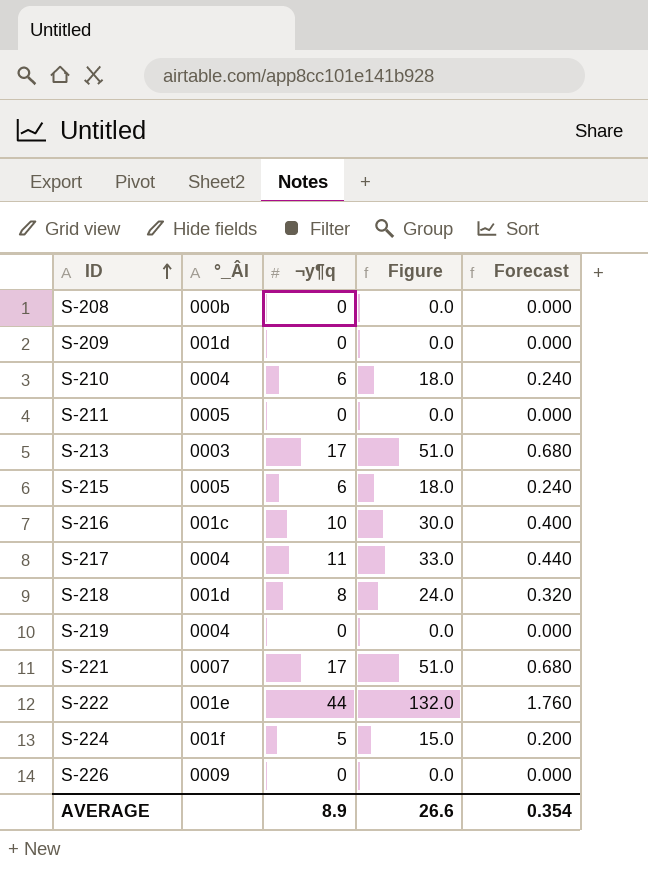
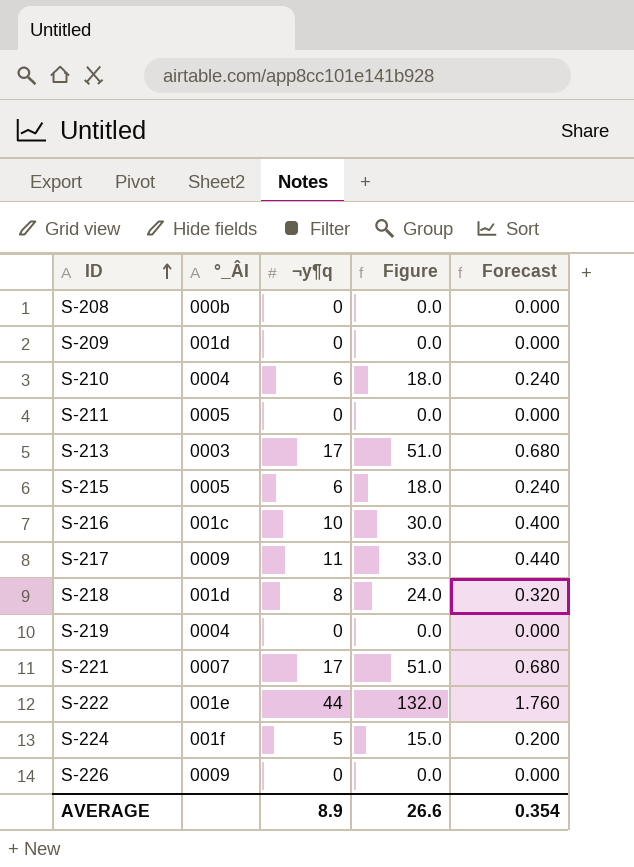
S-217 | °_ÂI: 0004 -> 0009

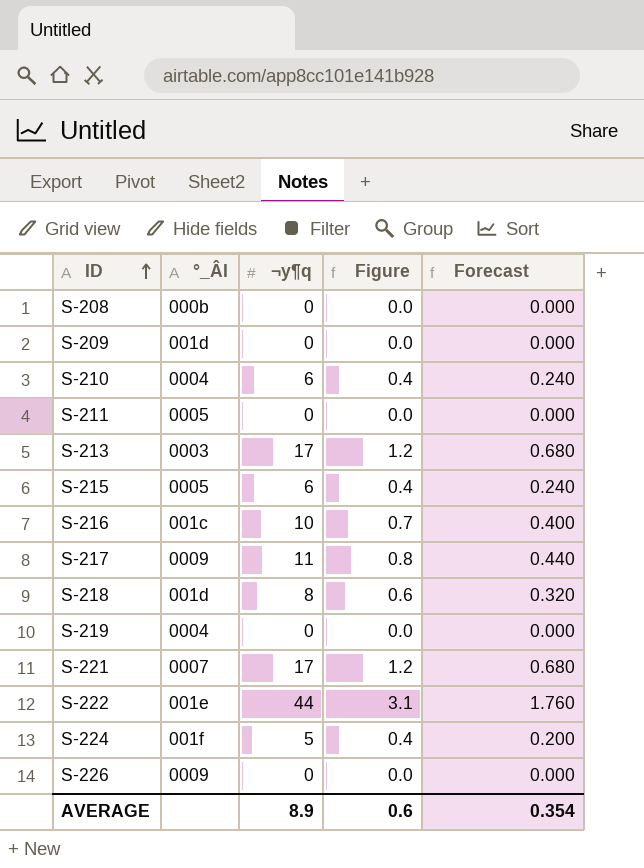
column Figure | formula: [¬y¶q] * 3 -> [¬y¶q] * 0.07
AVERAGE | Figure: 26.6 -> 0.6

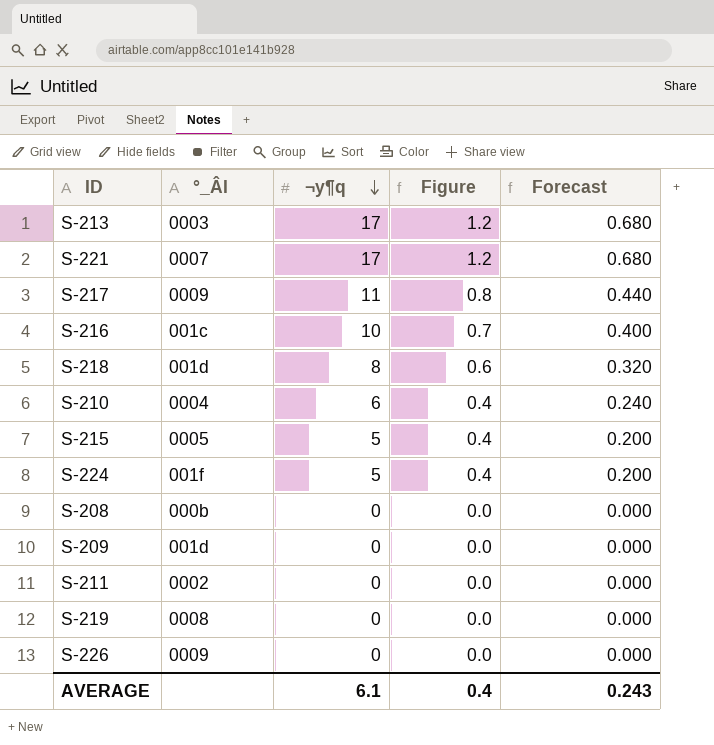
row order: ID ascending -> ¬y¶q descending
row S-222: 001e | 44 | 3.1 | 1.760 -> none
S-215 | ¬y¶q: 6 -> 5
S-215 | Forecast: 0.240 -> 0.200
S-211 | °_ÂI: 0005 -> 0002
S-219 | °_ÂI: 0004 -> 0008
AVERAGE | ¬y¶q: 8.9 -> 6.1
AVERAGE | Figure: 0.6 -> 0.4
AVERAGE | Forecast: 0.354 -> 0.243

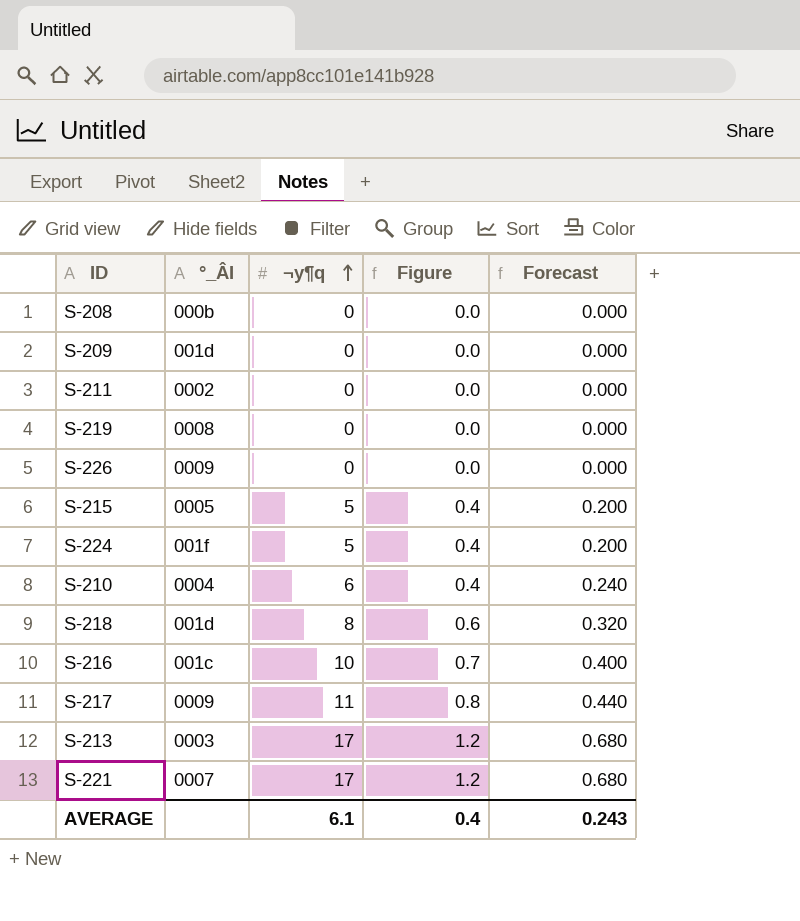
row order: ¬y¶q descending -> ¬y¶q ascending

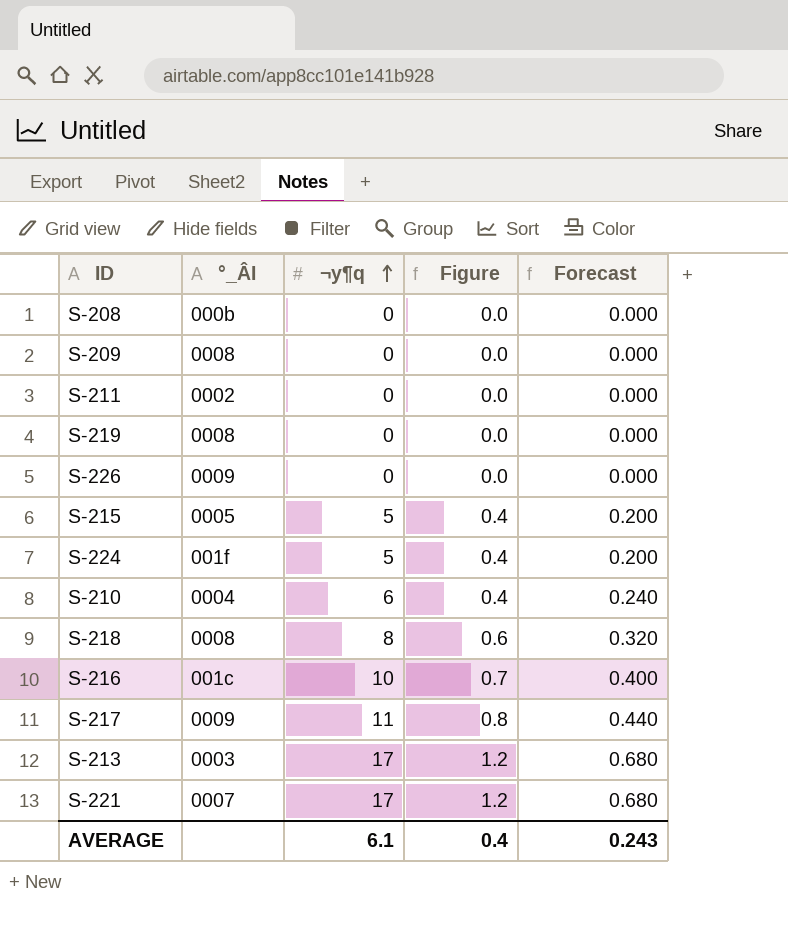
S-209 | °_ÂI: 001d -> 0008
S-218 | °_ÂI: 001d -> 0008

